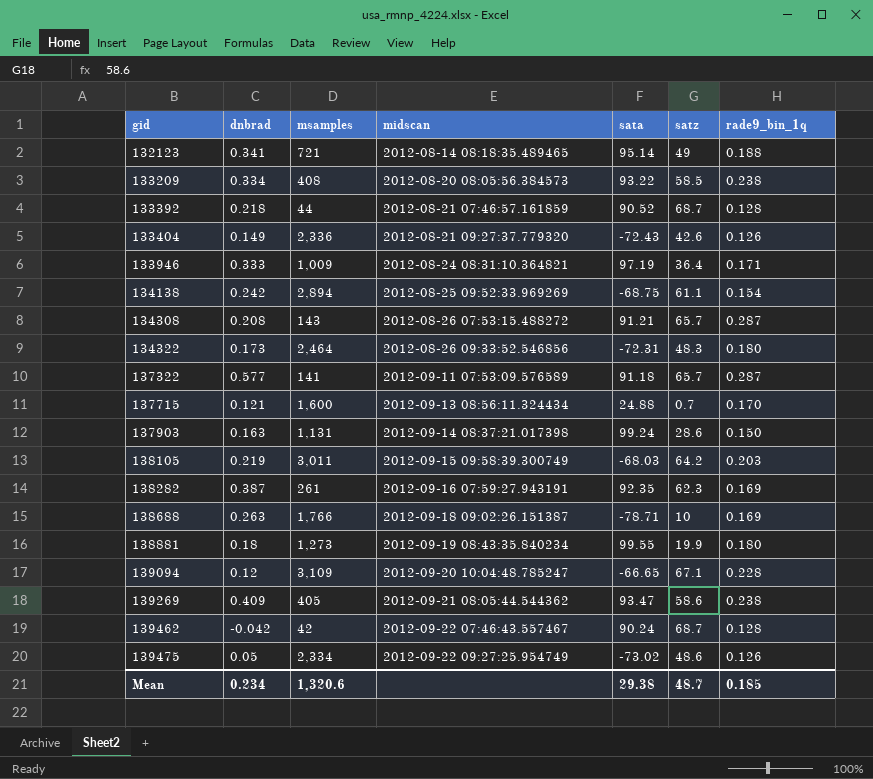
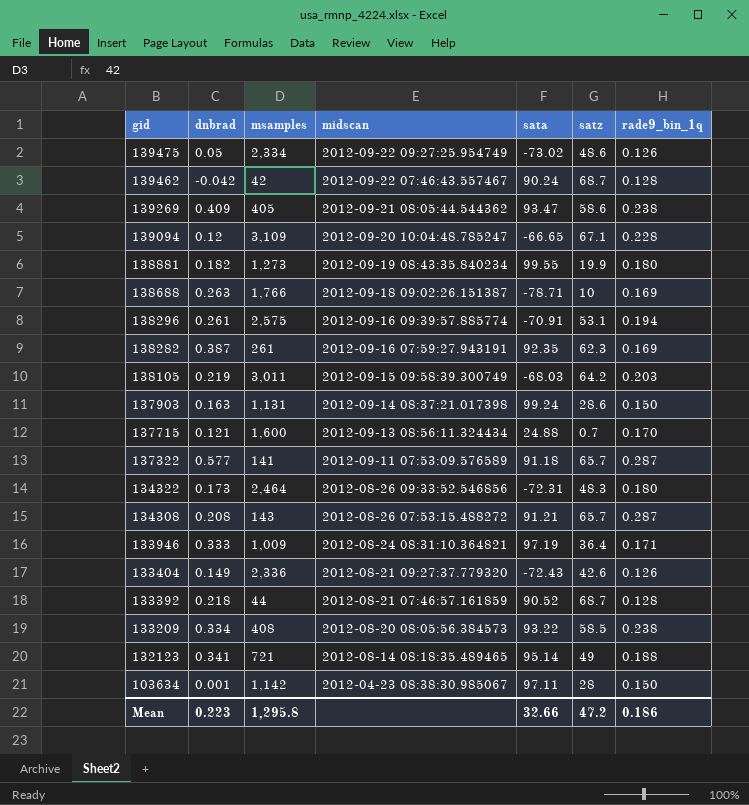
row order: gid ascending -> gid descending
row 134138: 0.242 | 2,894 | 2012-08-25 09:52:33.969269 | -68.75 | 61.1 | 0.154 -> none
138881 | dnbrad: 0.18 -> 0.182
row 138296: none -> 0.261 | 2,575 | 2012-09-16 09:39:57.885774 | -70.91 | 53.1 | 0.194
row 103634: none -> 0.001 | 1,142 | 2012-04-23 08:38:30.985067 | 97.11 | 28 | 0.150
Mean | dnbrad: 0.234 -> 0.223
Mean | msamples: 1,320.6 -> 1,295.8
Mean | sata: 29.38 -> 32.66
Mean | satz: 48.7 -> 47.2
Mean | rade9_bin_1q: 0.185 -> 0.186

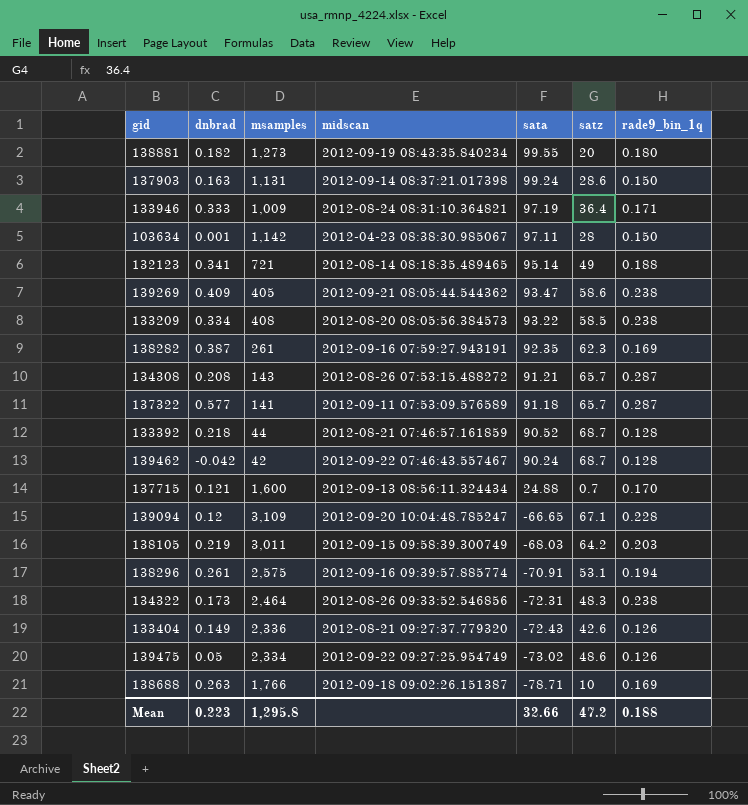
row order: gid descending -> sata descending
138881 | satz: 19.9 -> 20
134322 | rade9_bin_1q: 0.180 -> 0.238
Mean | rade9_bin_1q: 0.186 -> 0.188

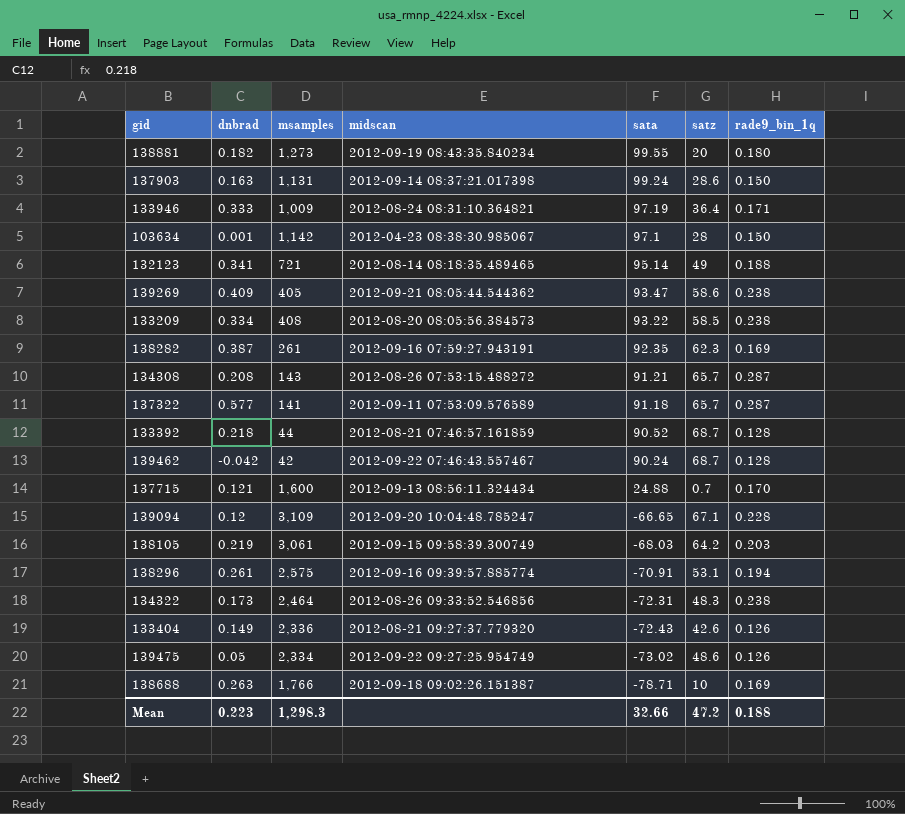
103634 | sata: 97.11 -> 97.1
138105 | msamples: 3,011 -> 3,061
Mean | msamples: 1,295.8 -> 1,298.3

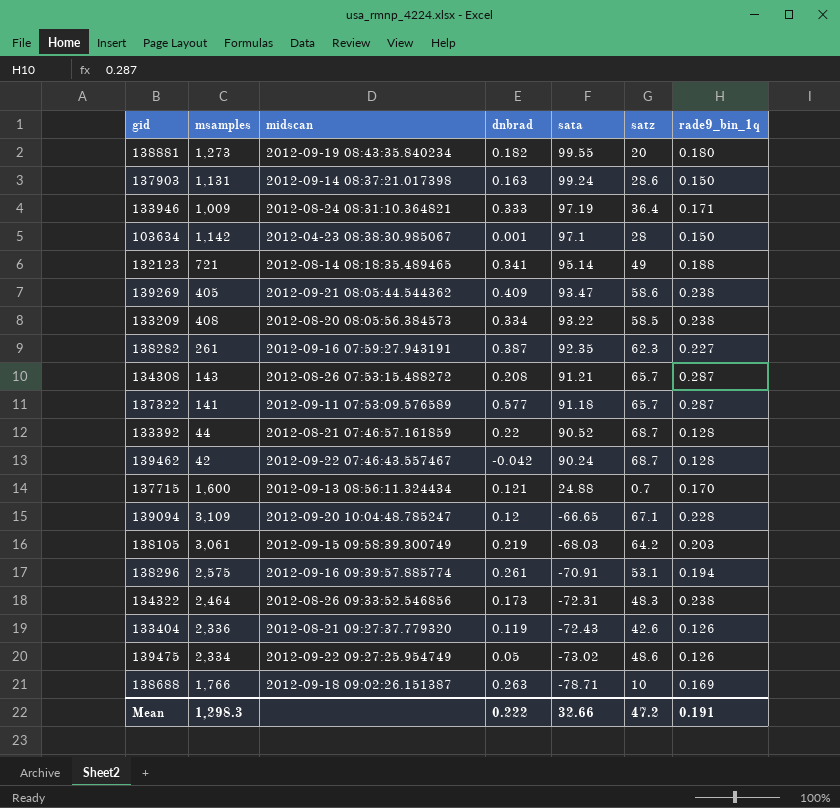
column dnbrad | position: 2 -> 4
138282 | rade9_bin_1q: 0.169 -> 0.227
133392 | dnbrad: 0.218 -> 0.22
133404 | dnbrad: 0.149 -> 0.119
Mean | dnbrad: 0.223 -> 0.222
Mean | rade9_bin_1q: 0.188 -> 0.191

